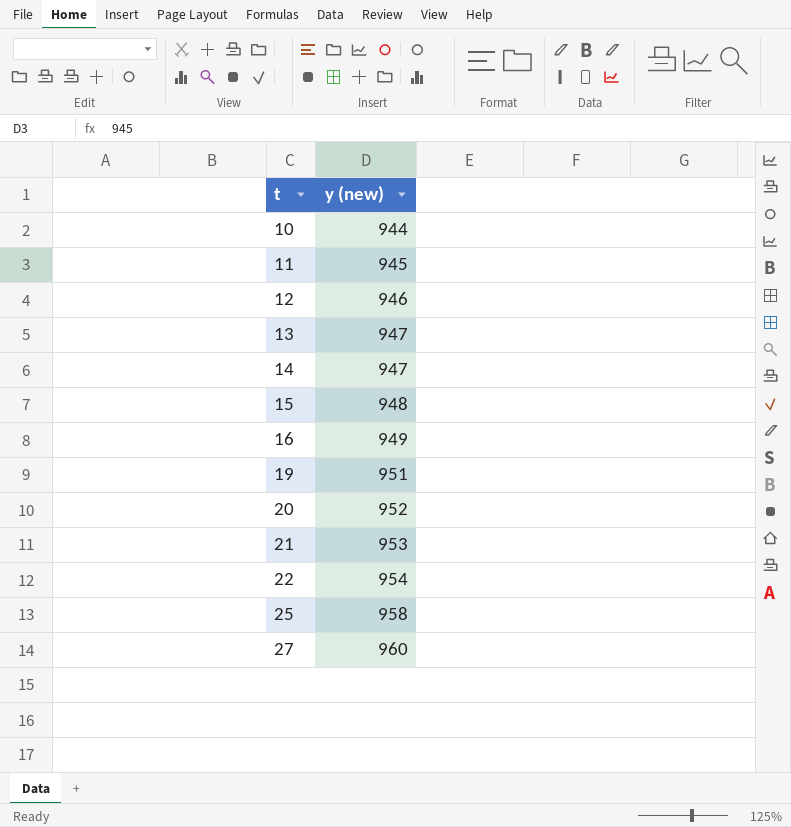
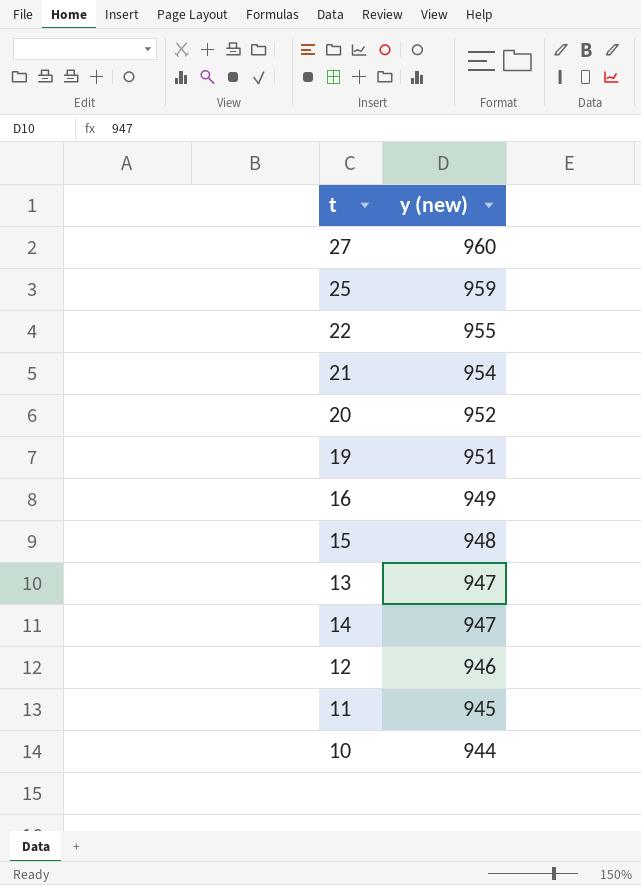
row order: t ascending -> y (new) descending
25 | y (new): 958 -> 959
22 | y (new): 954 -> 955
21 | y (new): 953 -> 954

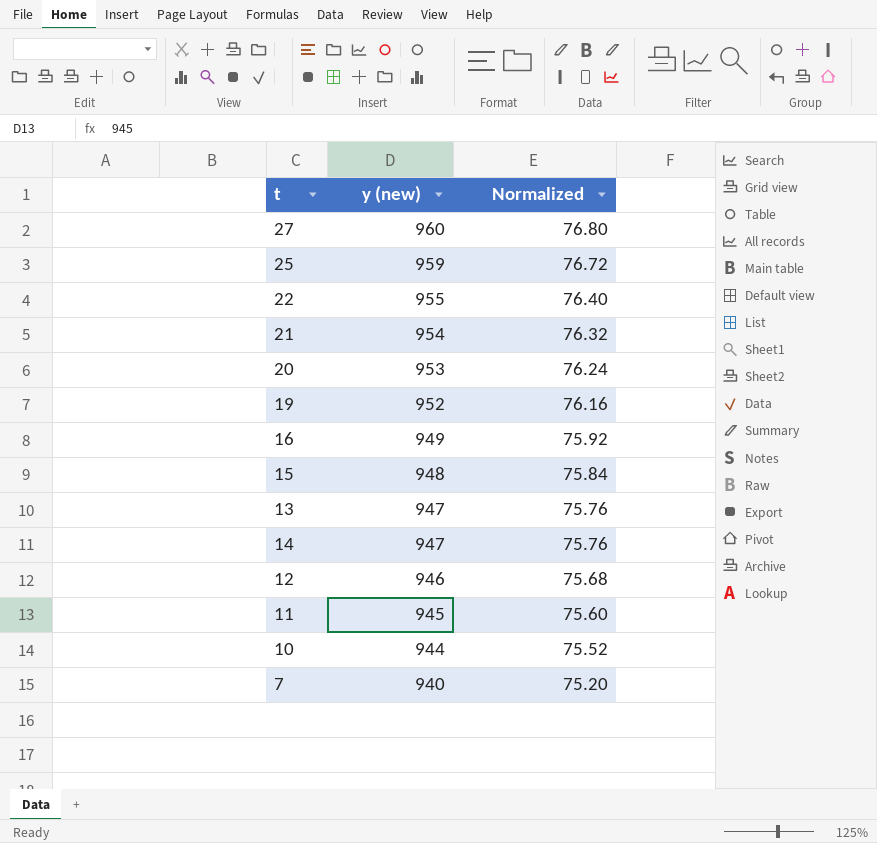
column Normalized | formula: none -> [y (new)] * 0.08
20 | y (new): 952 -> 953
19 | y (new): 951 -> 952
row 7: none -> 940 | 75.20

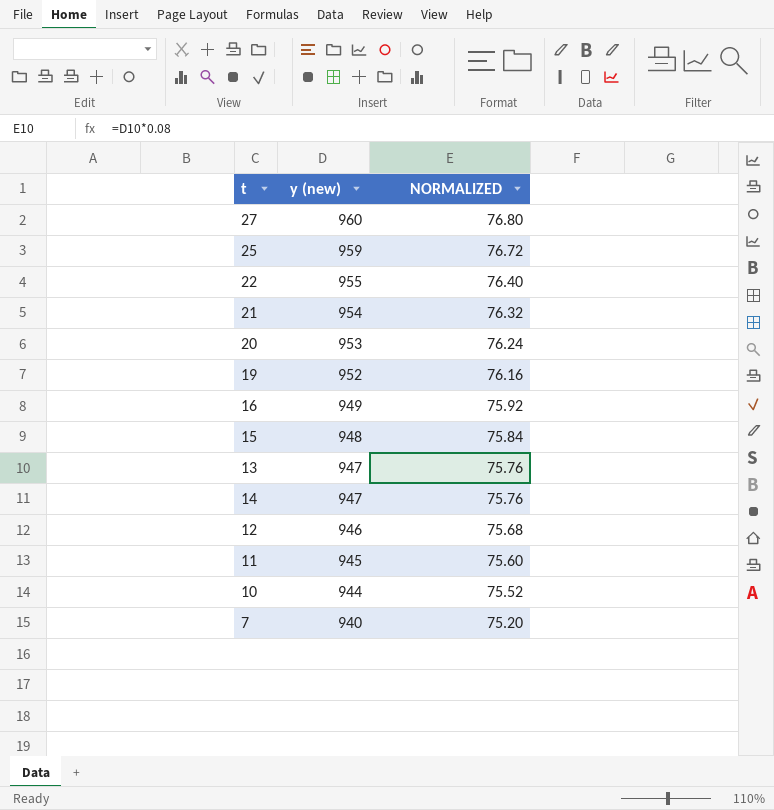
column name: Normalized -> NORMALIZED

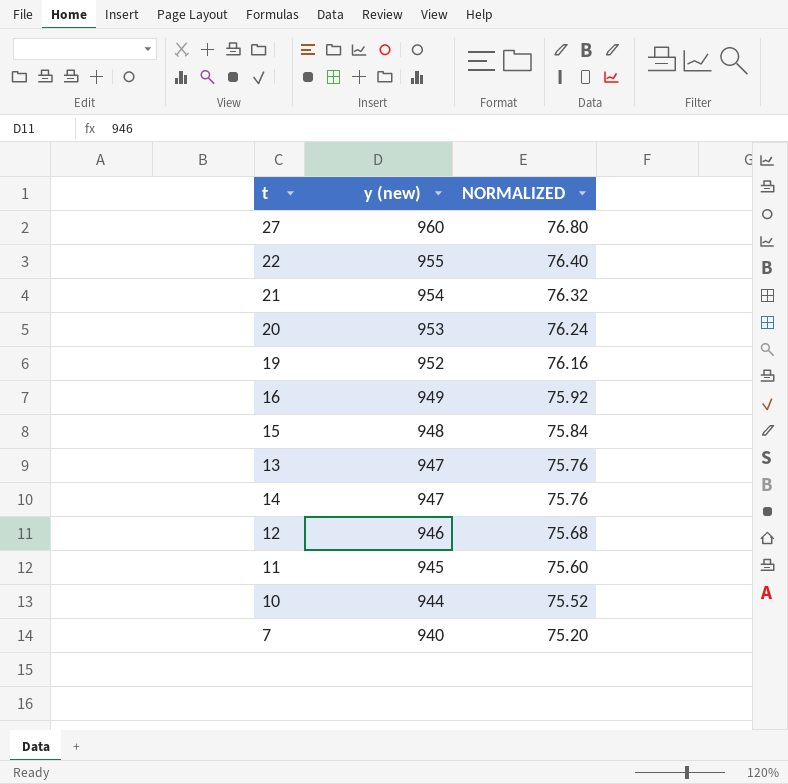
row 25: 959 | 76.72 -> none

